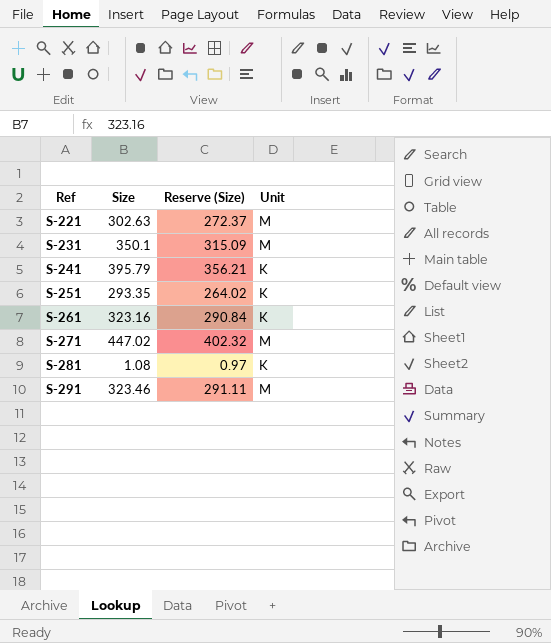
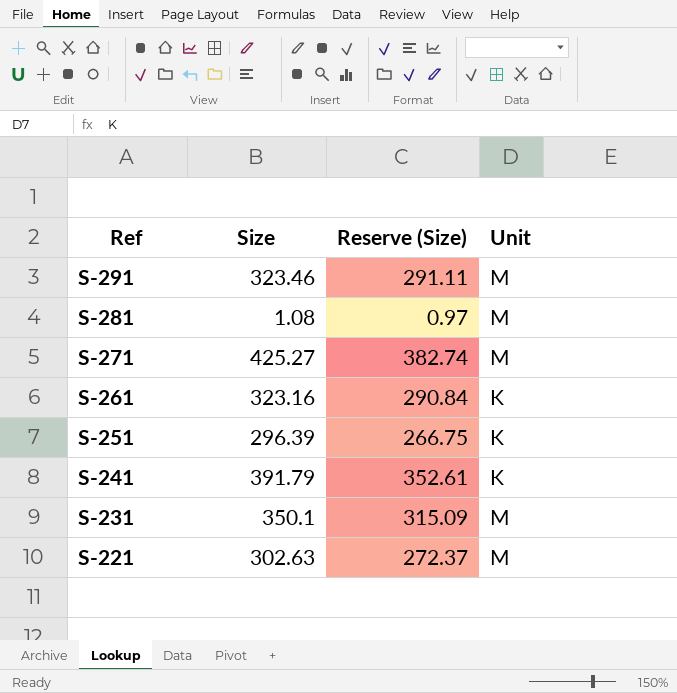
row order: Ref ascending -> Ref descending
S-281 | Unit: K -> M
S-271 | Size: 447.02 -> 425.27
S-271 | Reserve (Size): 402.32 -> 382.74
S-251 | Size: 293.35 -> 296.39
S-251 | Reserve (Size): 264.02 -> 266.75
S-241 | Size: 395.79 -> 391.79
S-241 | Reserve (Size): 356.21 -> 352.61

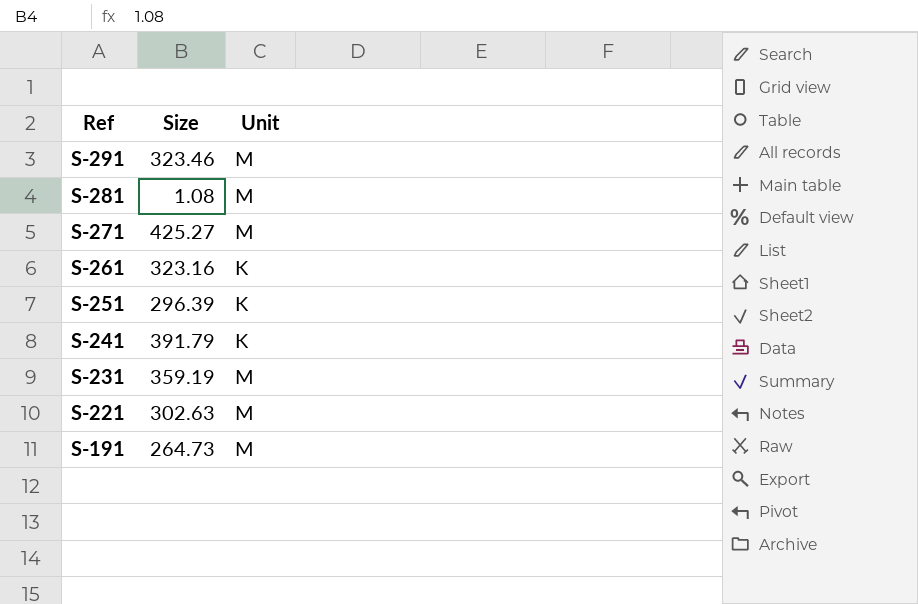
column Reserve (Size) | formula: [Size] * 0.9 -> none
S-231 | Size: 350.1 -> 359.19
row S-191: none -> 264.73 | M

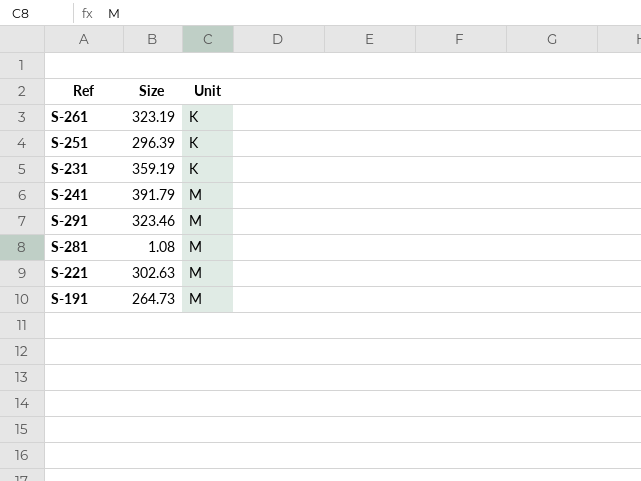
row order: Ref descending -> Unit ascending
row S-271: 425.27 | M -> none
S-261 | Size: 323.16 -> 323.19
S-231 | Unit: M -> K
S-241 | Unit: K -> M

